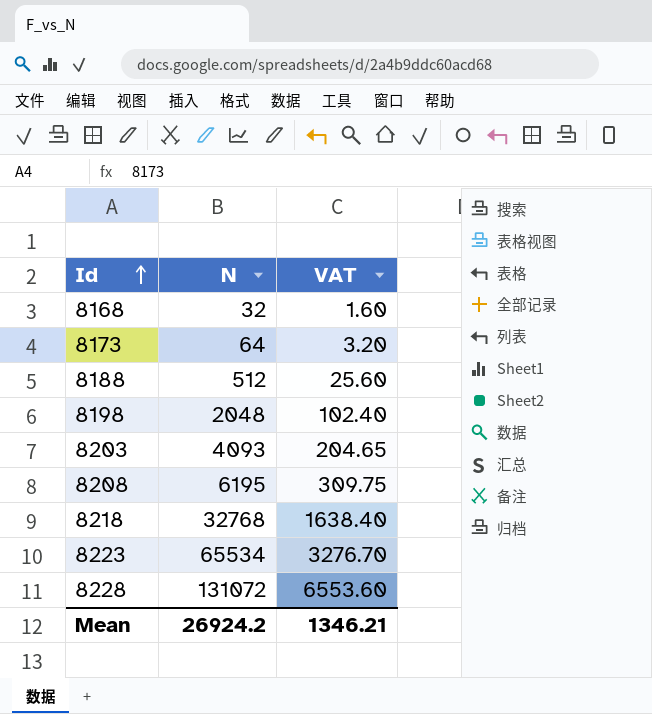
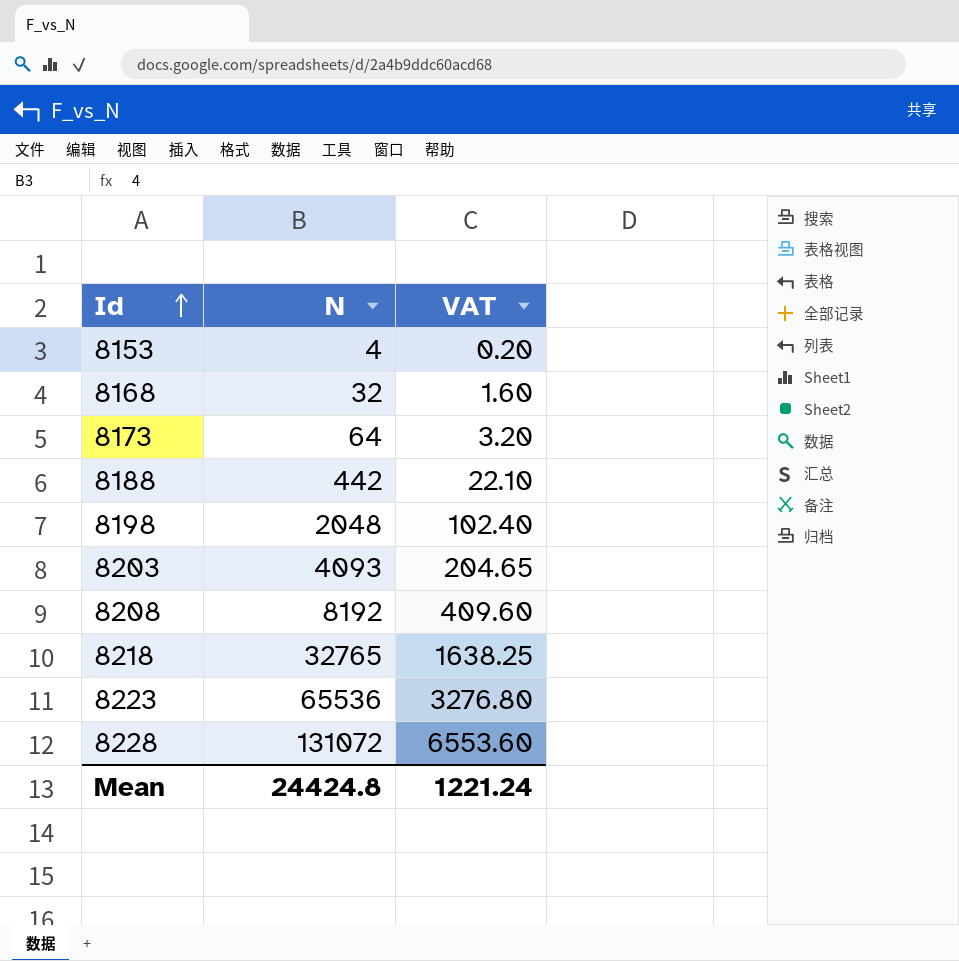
row 8153: none -> 4 | 0.20
8188 | N: 512 -> 442
8188 | VAT: 25.60 -> 22.10
8208 | N: 6195 -> 8192
8208 | VAT: 309.75 -> 409.60
8218 | N: 32768 -> 32765
8218 | VAT: 1638.40 -> 1638.25
8223 | N: 65534 -> 65536
8223 | VAT: 3276.70 -> 3276.80
Mean | N: 26924.2 -> 24424.8
Mean | VAT: 1346.21 -> 1221.24

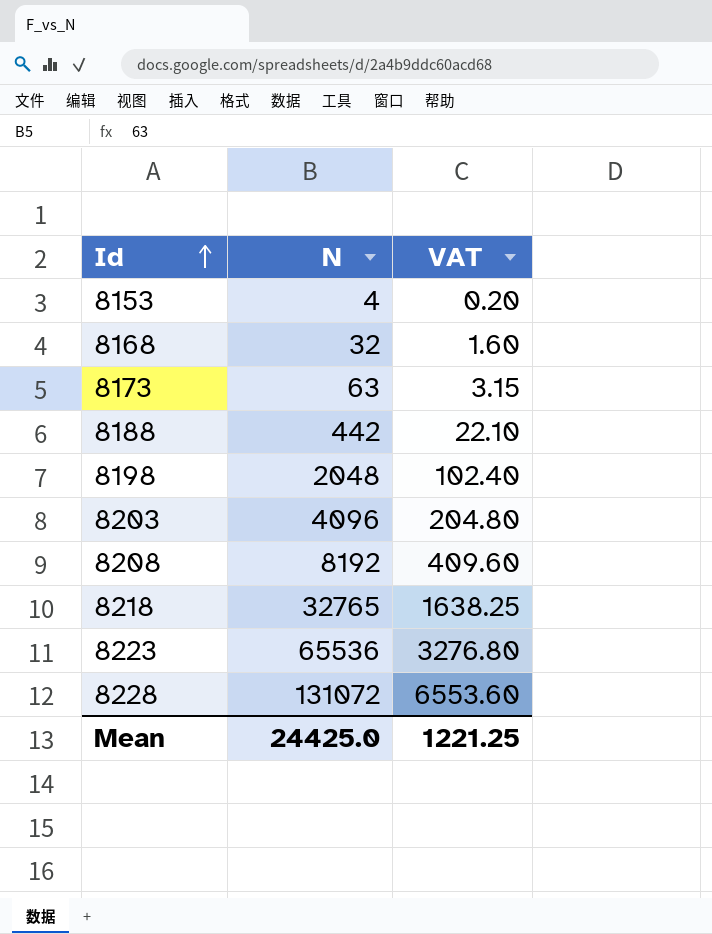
8173 | N: 64 -> 63
8173 | VAT: 3.20 -> 3.15
8203 | N: 4093 -> 4096
8203 | VAT: 204.65 -> 204.80
Mean | N: 24424.8 -> 24425.0
Mean | VAT: 1221.24 -> 1221.25

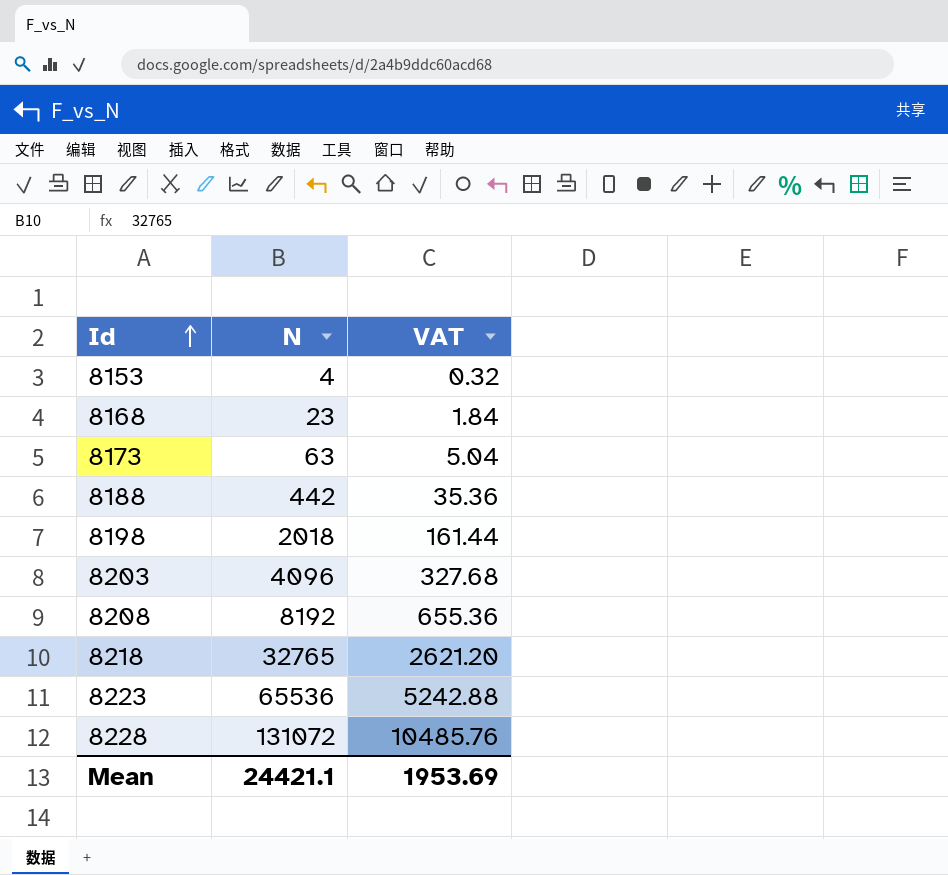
column VAT | formula: [N] * 0.05 -> [N] * 0.08
8168 | N: 32 -> 23
8198 | N: 2048 -> 2018
Mean | N: 24425.0 -> 24421.1
Mean | VAT: 1221.25 -> 1953.69

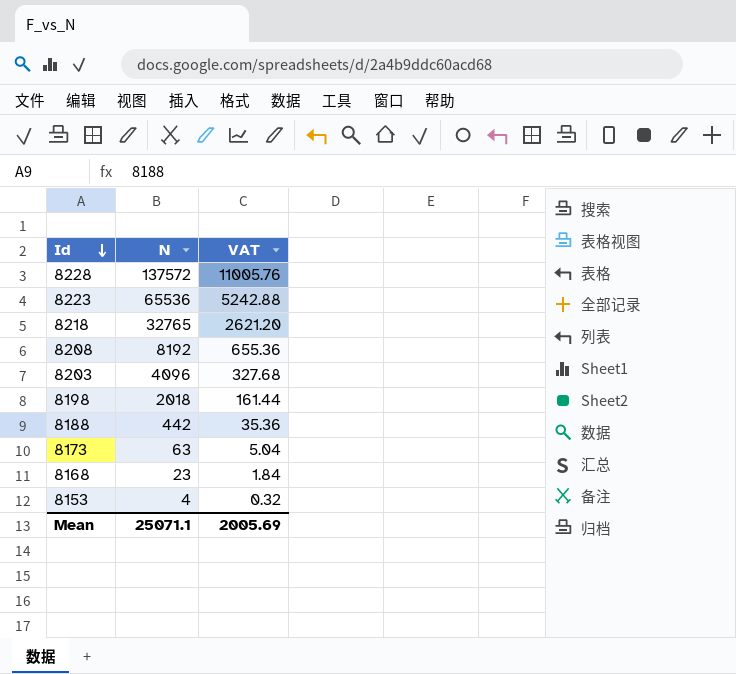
row order: Id ascending -> Id descending
8228 | N: 131072 -> 137572
8228 | VAT: 10485.76 -> 11005.76
Mean | N: 24421.1 -> 25071.1
Mean | VAT: 1953.69 -> 2005.69

